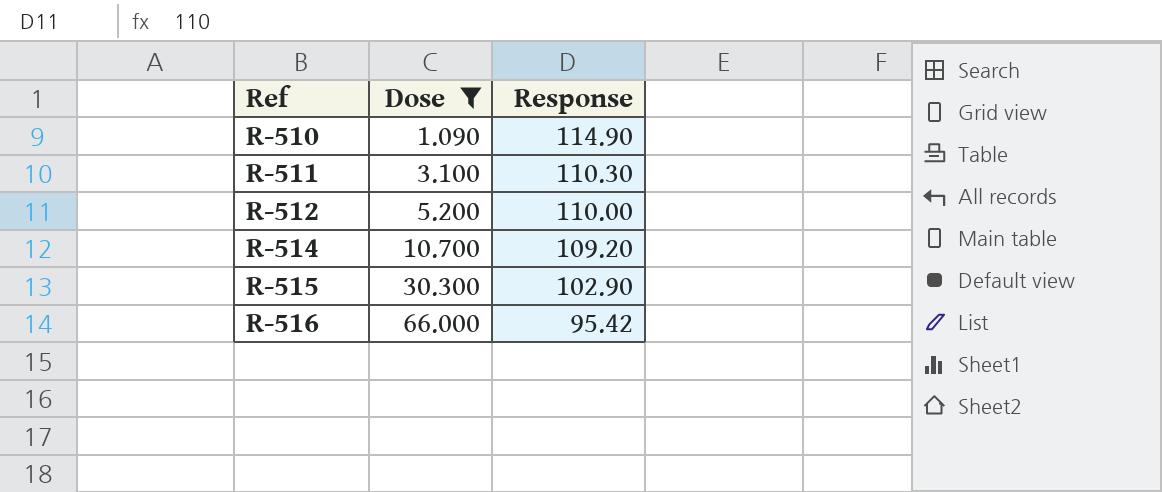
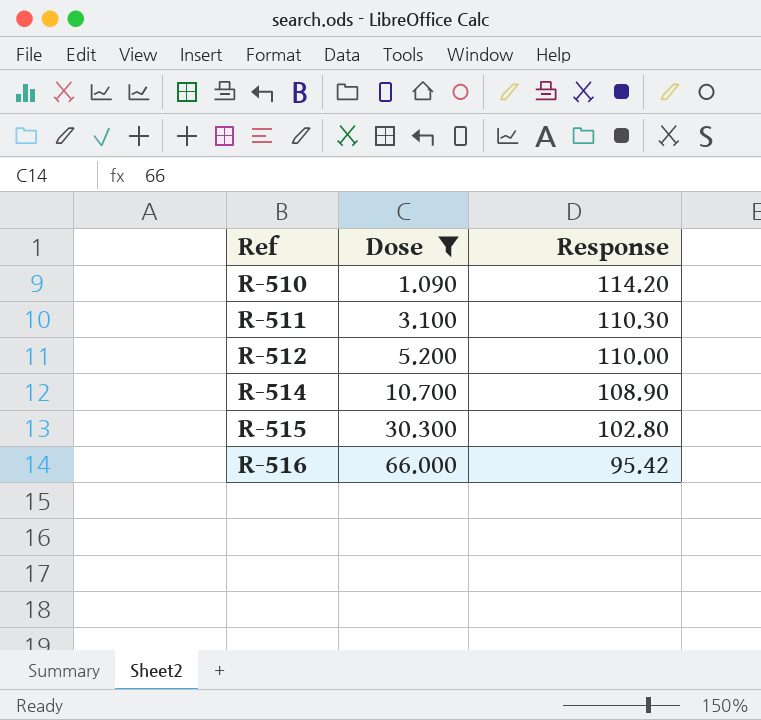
R-510 | Response: 114.90 -> 114.20
R-514 | Response: 109.20 -> 108.90
R-515 | Response: 102.90 -> 102.80

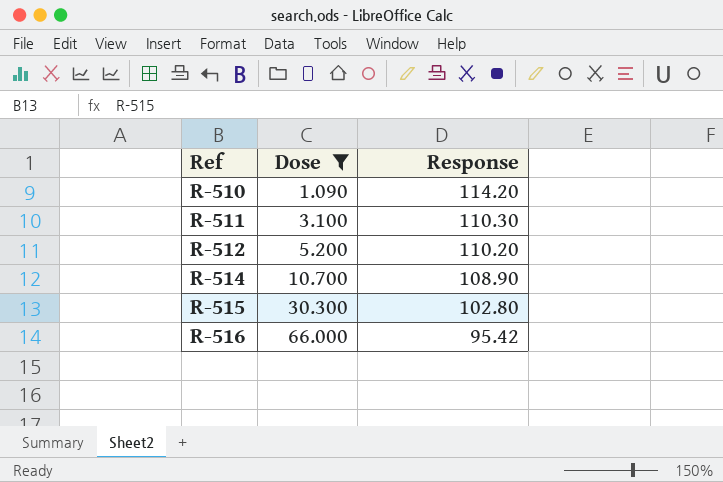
R-512 | Response: 110.00 -> 110.20

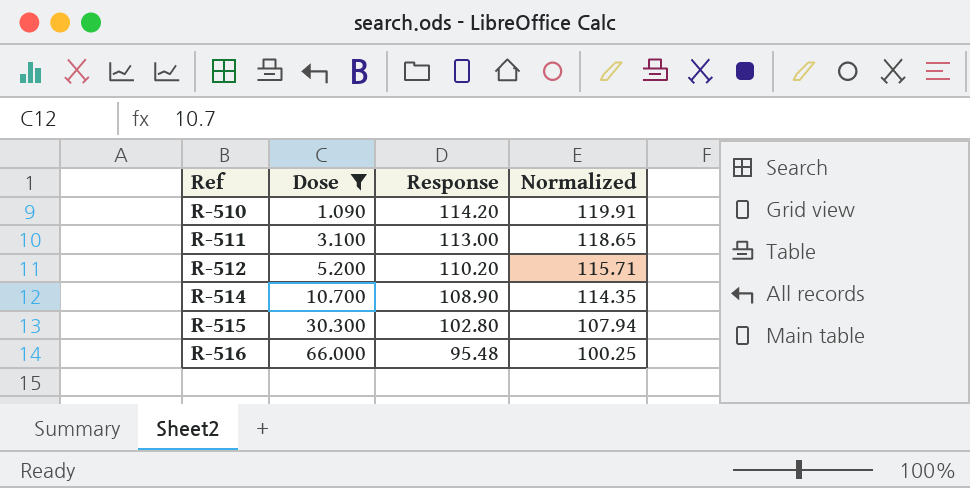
column Normalized | formula: none -> [Response] * 1.05
R-511 | Response: 110.30 -> 113.00
R-516 | Response: 95.42 -> 95.48

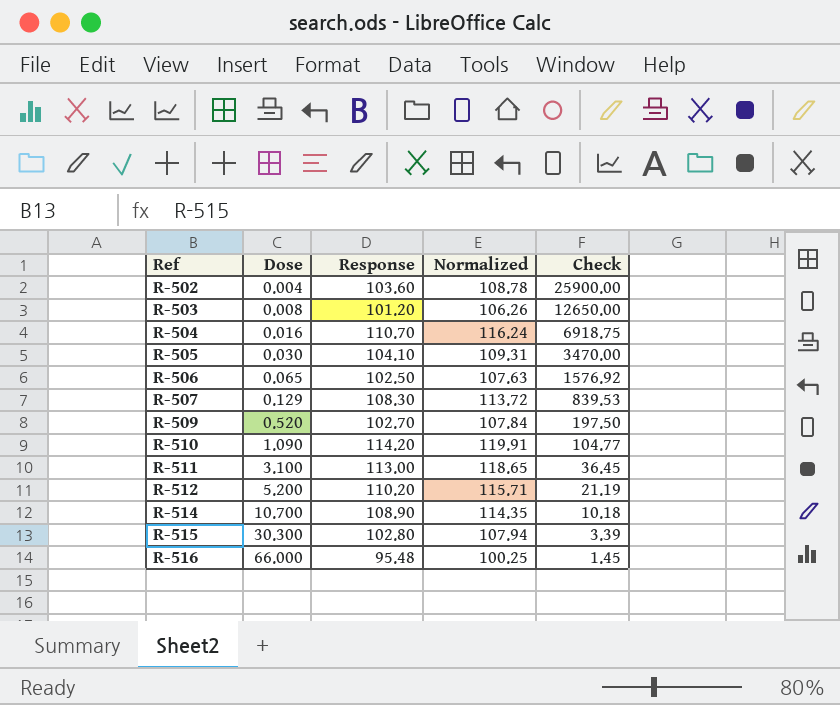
filter: Dose >= 1.090 -> none
column Check | formula: none -> [Response] / [Dose]

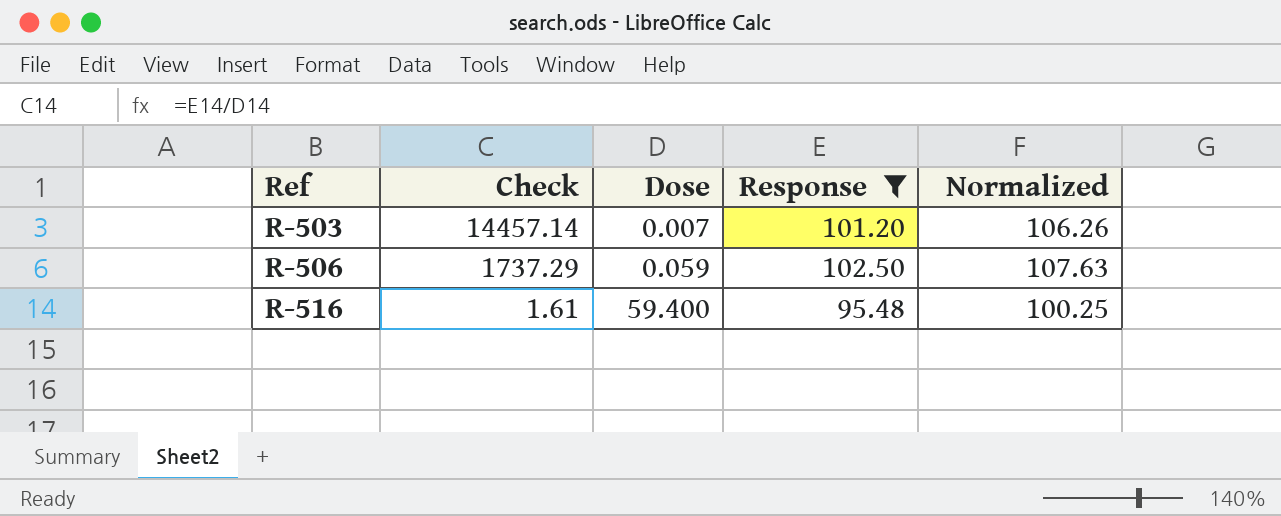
filter: none -> Response <= 102.50
column Check | position: 5 -> 2
R-503 | Check: 12650.00 -> 14457.14
R-503 | Dose: 0.008 -> 0.007
R-506 | Check: 1576.92 -> 1737.29
R-506 | Dose: 0.065 -> 0.059
R-516 | Check: 1.45 -> 1.61
R-516 | Dose: 66.000 -> 59.400

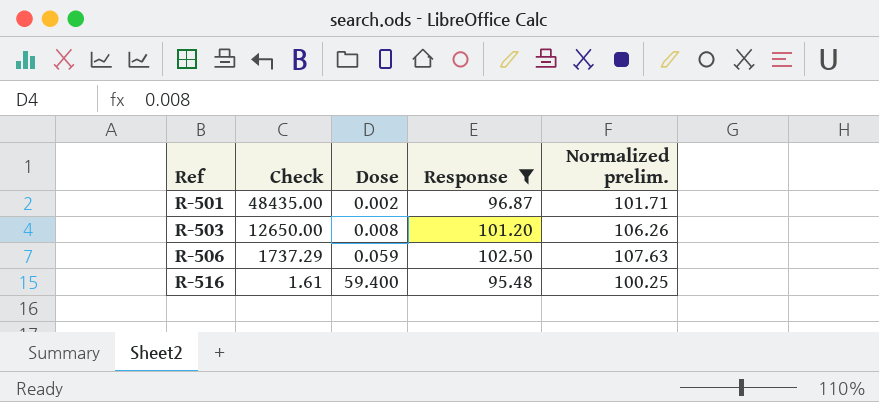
column name: Normalized -> Normalized prelim.
row R-501: none -> 48435.00 | 0.002 | 96.87 | 101.71
R-503 | Check: 14457.14 -> 12650.00
R-503 | Dose: 0.007 -> 0.008

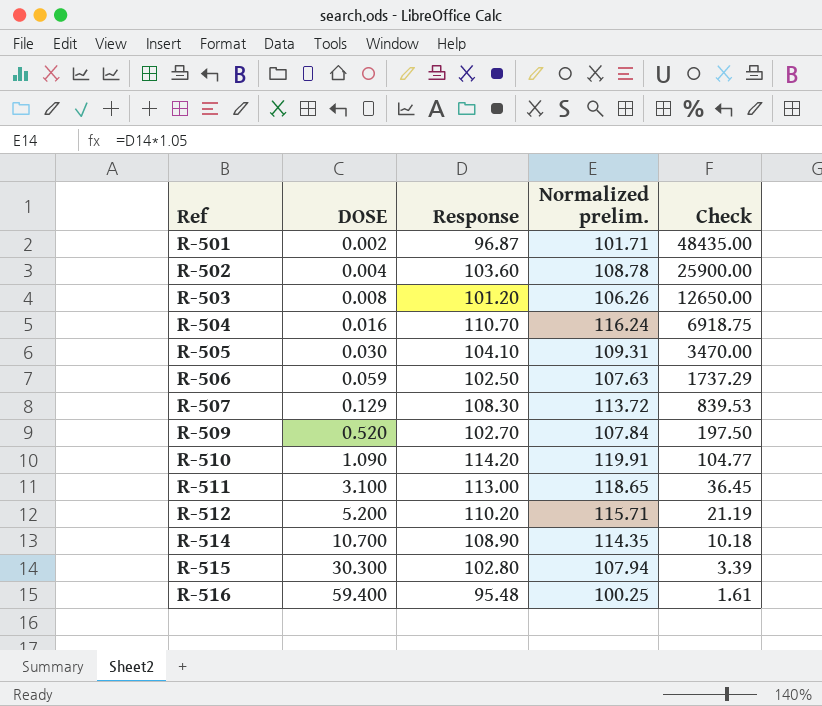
filter: Response <= 102.50 -> none
column name: Dose -> DOSE
column Check | position: 2 -> 5

